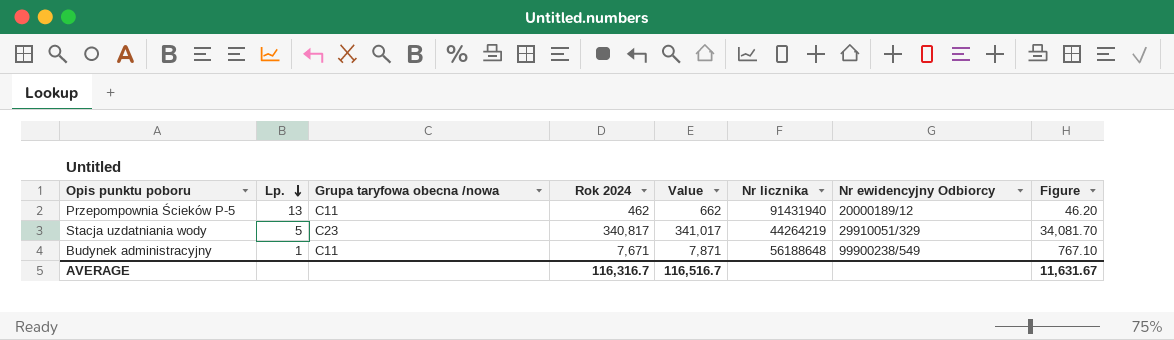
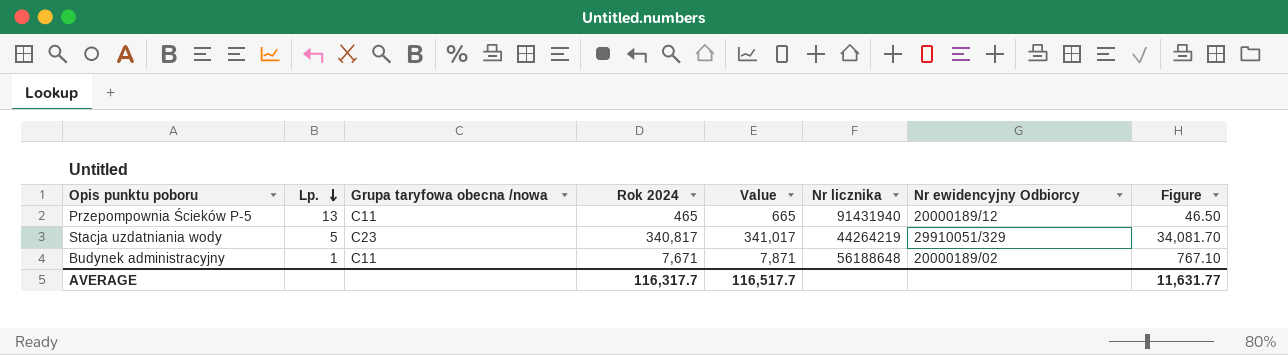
Przepompownia Ścieków P-5 | Rok 2024: 462 -> 465
Przepompownia Ścieków P-5 | Value: 662 -> 665
Przepompownia Ścieków P-5 | Figure: 46.20 -> 46.50
Budynek administracyjny | Nr ewidencyjny Odbiorcy: 99900238/549 -> 20000189/02
AVERAGE | Rok 2024: 116,316.7 -> 116,317.7
AVERAGE | Value: 116,516.7 -> 116,517.7
AVERAGE | Figure: 11,631.67 -> 11,631.77

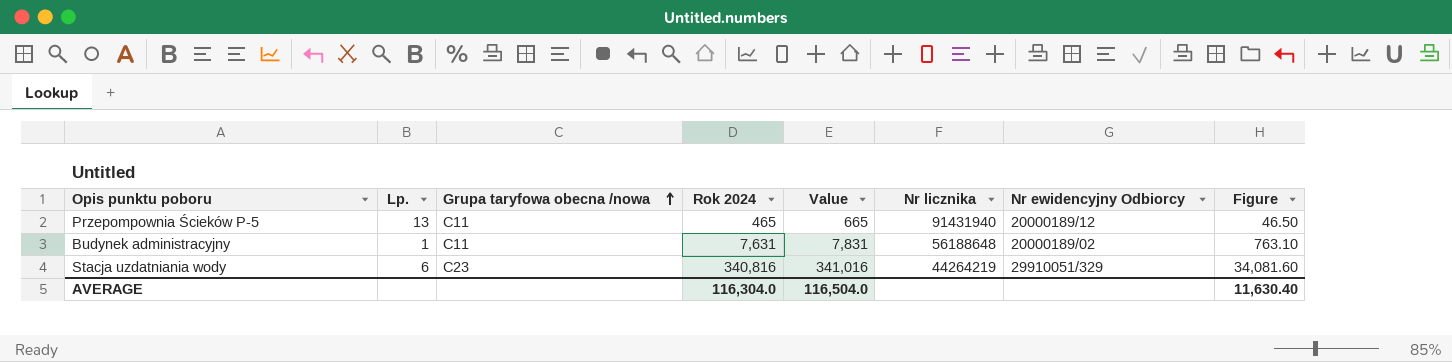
row order: Lp. descending -> Grupa taryfowa obecna /nowa ascending
Budynek administracyjny | Rok 2024: 7,671 -> 7,631
Budynek administracyjny | Value: 7,871 -> 7,831
Budynek administracyjny | Figure: 767.10 -> 763.10
Stacja uzdatniania wody | Lp.: 5 -> 6
Stacja uzdatniania wody | Rok 2024: 340,817 -> 340,816
Stacja uzdatniania wody | Value: 341,017 -> 341,016
Stacja uzdatniania wody | Figure: 34,081.70 -> 34,081.60
AVERAGE | Rok 2024: 116,317.7 -> 116,304.0
AVERAGE | Value: 116,517.7 -> 116,504.0
AVERAGE | Figure: 11,631.77 -> 11,630.40

